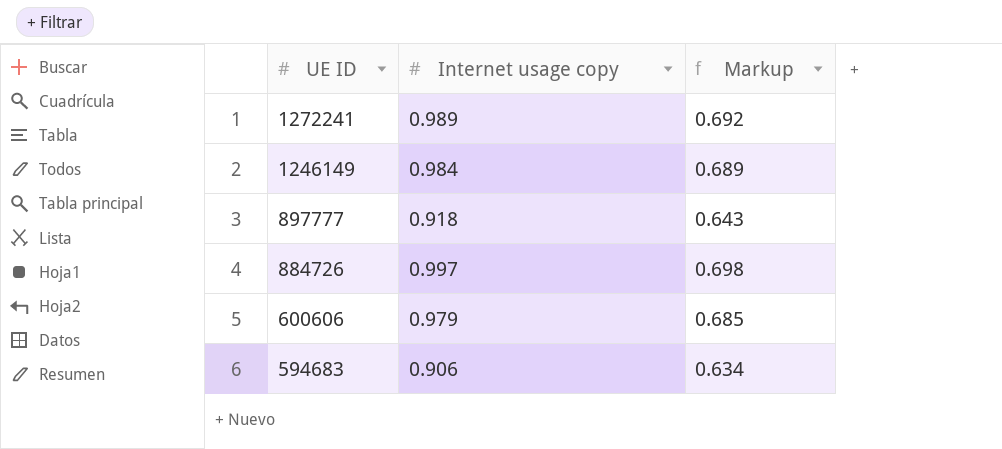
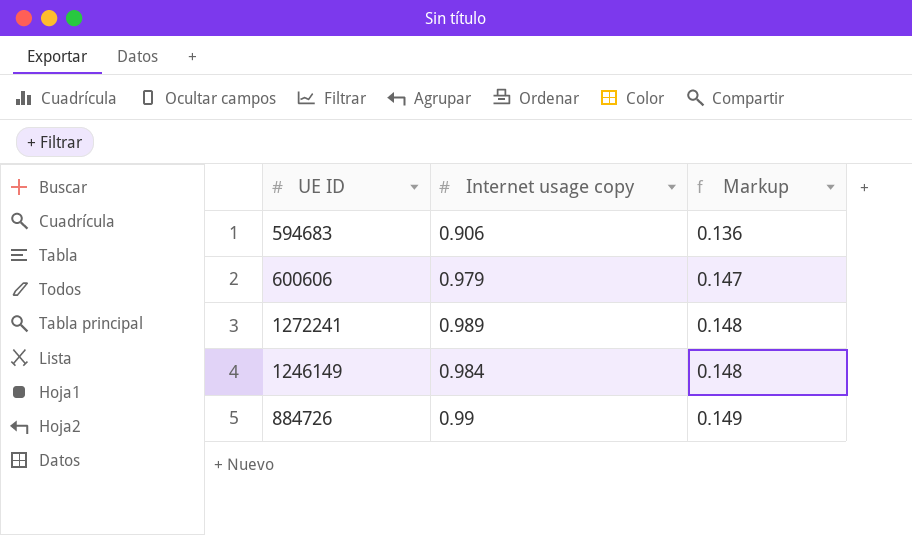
row order: UE ID descending -> Markup ascending
column Markup | formula: [Internet usage copy] * 0.7 -> [Internet usage copy] * 0.15
row 897777: 0.918 | 0.643 -> none
884726 | Internet usage copy: 0.997 -> 0.99

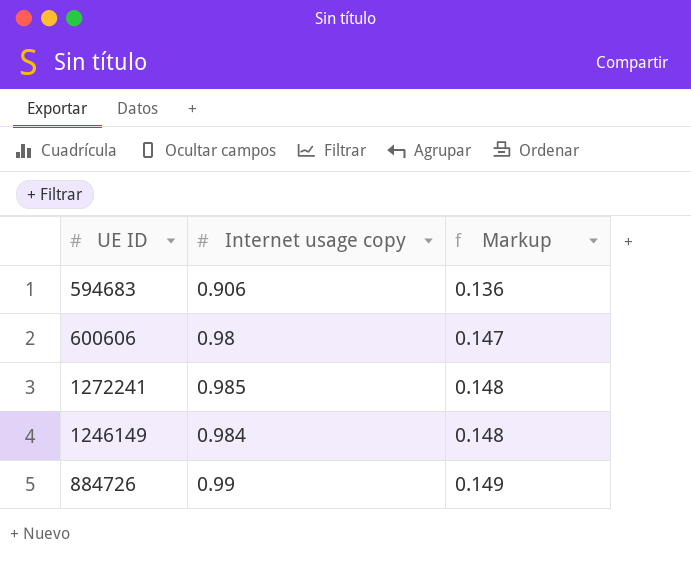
600606 | Internet usage copy: 0.979 -> 0.98
1272241 | Internet usage copy: 0.989 -> 0.985

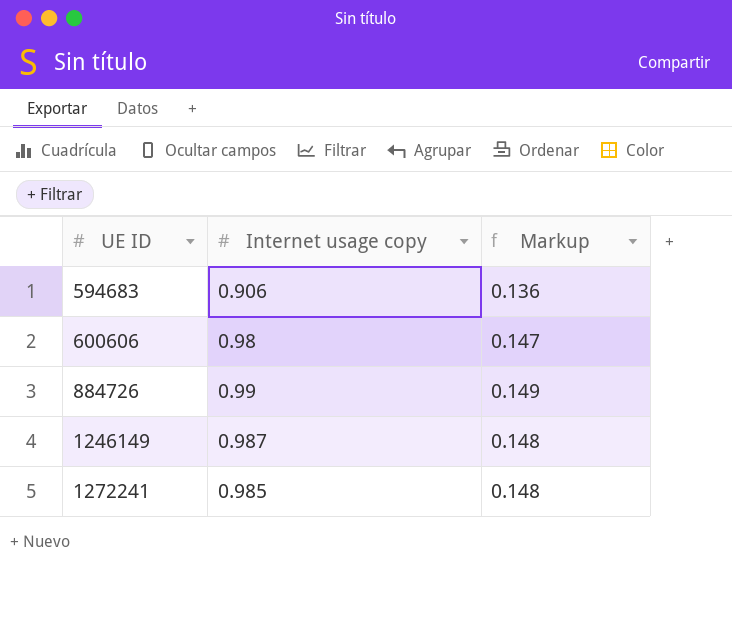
row order: Markup ascending -> UE ID ascending
1246149 | Internet usage copy: 0.984 -> 0.987

